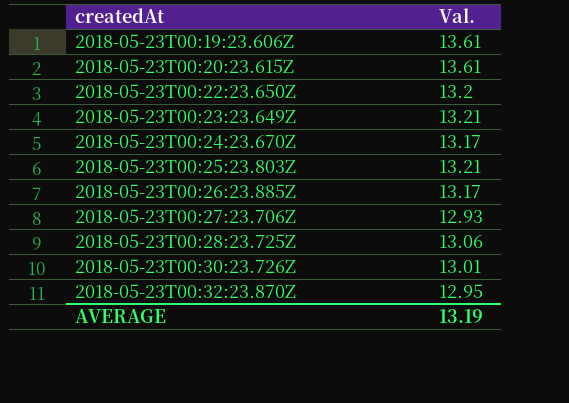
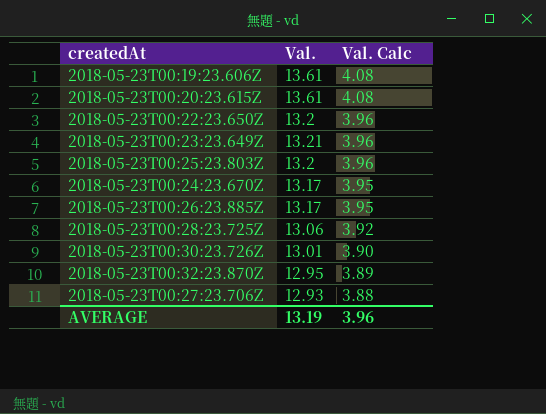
row order: createdAt ascending -> Val. Calc descending
column Val. Calc | formula: none -> [Val.] * 0.3
2018-05-23T00:25:23.803Z | Val.: 13.21 -> 13.2

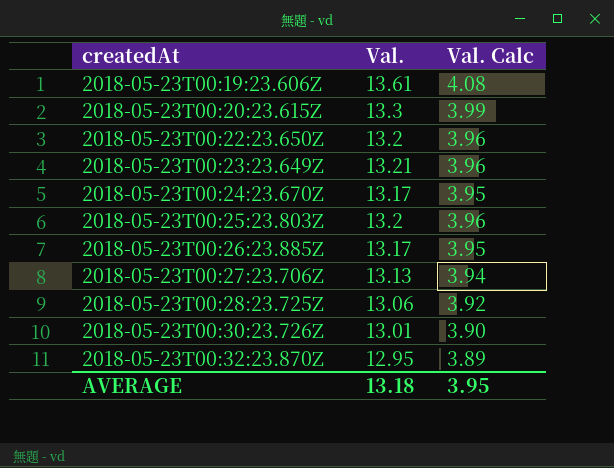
row order: Val. Calc descending -> createdAt ascending
2018-05-23T00:20:23.615Z | Val.: 13.61 -> 13.3
2018-05-23T00:20:23.615Z | Val. Calc: 4.08 -> 3.99
2018-05-23T00:27:23.706Z | Val.: 12.93 -> 13.13
2018-05-23T00:27:23.706Z | Val. Calc: 3.88 -> 3.94
AVERAGE | Val.: 13.19 -> 13.18
AVERAGE | Val. Calc: 3.96 -> 3.95

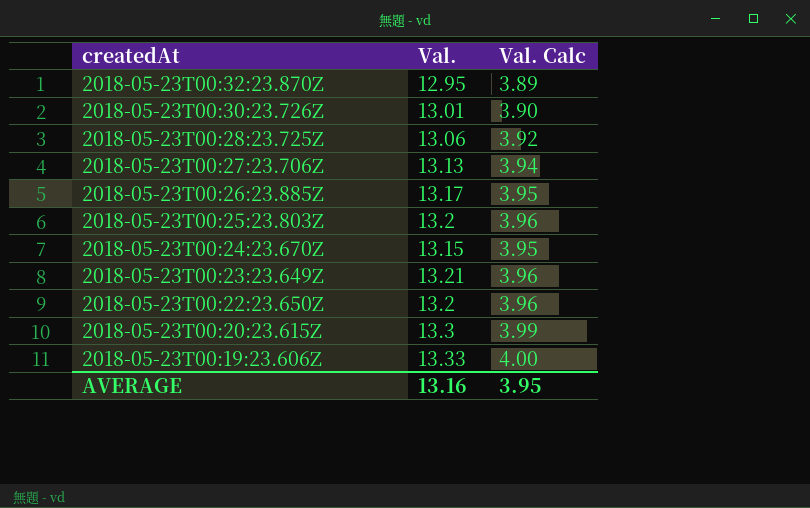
row order: createdAt ascending -> createdAt descending
2018-05-23T00:24:23.670Z | Val.: 13.17 -> 13.15
2018-05-23T00:19:23.606Z | Val.: 13.61 -> 13.33
2018-05-23T00:19:23.606Z | Val. Calc: 4.08 -> 4.00
AVERAGE | Val.: 13.18 -> 13.16

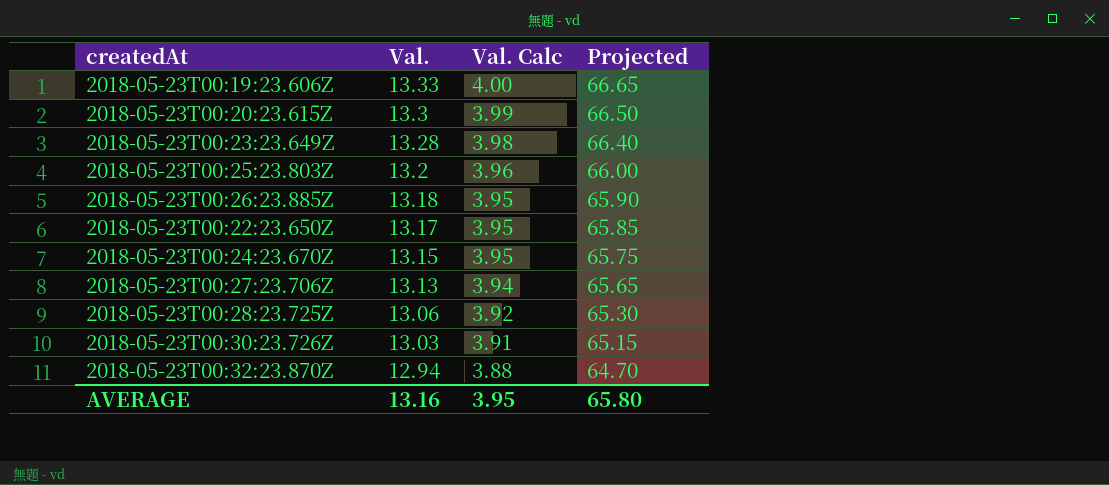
row order: createdAt descending -> Val. descending
column Projected | formula: none -> [Val.] * 5
2018-05-23T00:23:23.649Z | Val.: 13.21 -> 13.28
2018-05-23T00:23:23.649Z | Val. Calc: 3.96 -> 3.98
2018-05-23T00:26:23.885Z | Val.: 13.17 -> 13.18
2018-05-23T00:22:23.650Z | Val.: 13.2 -> 13.17
2018-05-23T00:22:23.650Z | Val. Calc: 3.96 -> 3.95
2018-05-23T00:30:23.726Z | Val.: 13.01 -> 13.03
2018-05-23T00:30:23.726Z | Val. Calc: 3.90 -> 3.91
2018-05-23T00:32:23.870Z | Val.: 12.95 -> 12.94
2018-05-23T00:32:23.870Z | Val. Calc: 3.89 -> 3.88

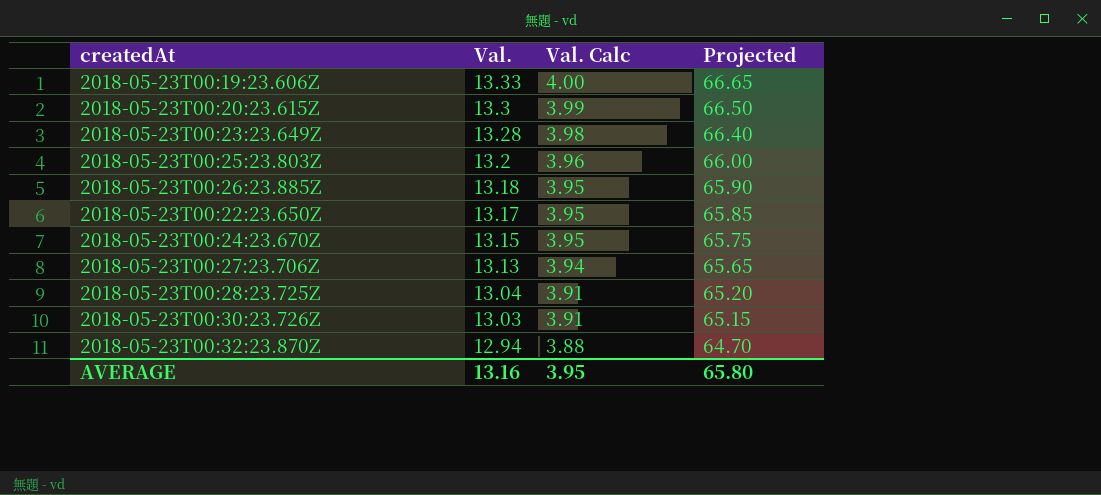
2018-05-23T00:28:23.725Z | Val.: 13.06 -> 13.04
2018-05-23T00:28:23.725Z | Val. Calc: 3.92 -> 3.91
2018-05-23T00:28:23.725Z | Projected: 65.30 -> 65.20

